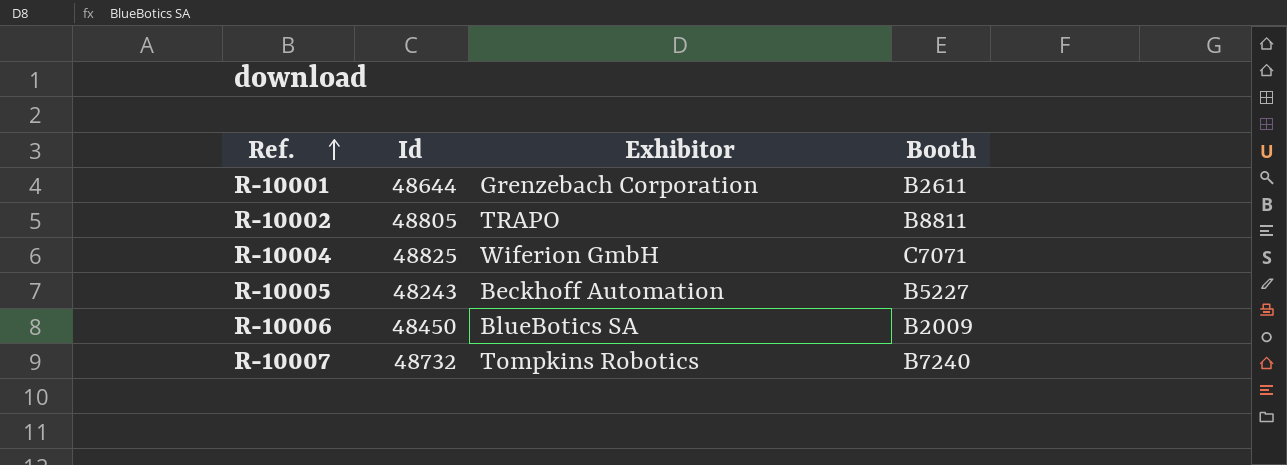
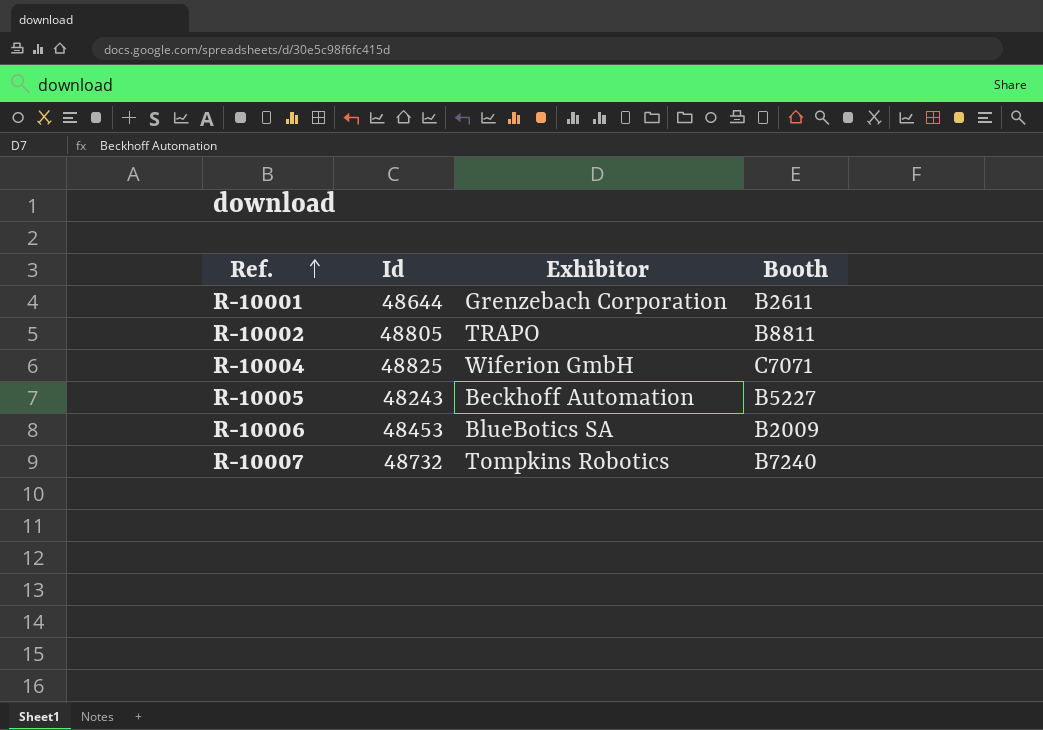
R-10006 | Id: 48450 -> 48453

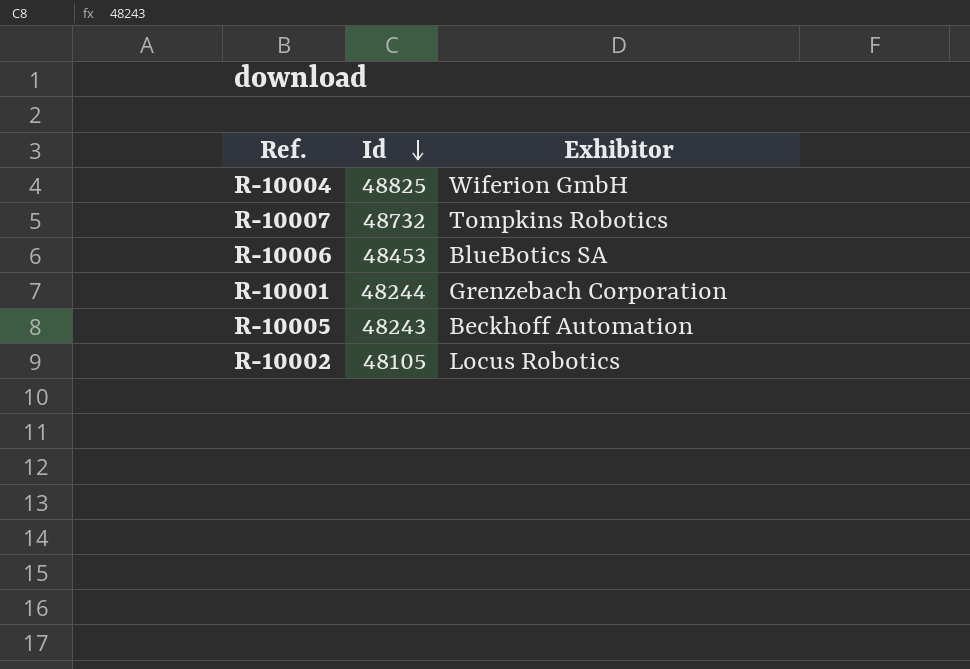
row order: Ref. ascending -> Id descending
column Booth | position: 4 -> none
R-10001 | Id: 48644 -> 48244
R-10002 | Id: 48805 -> 48105
R-10002 | Exhibitor: TRAPO -> Locus Robotics

